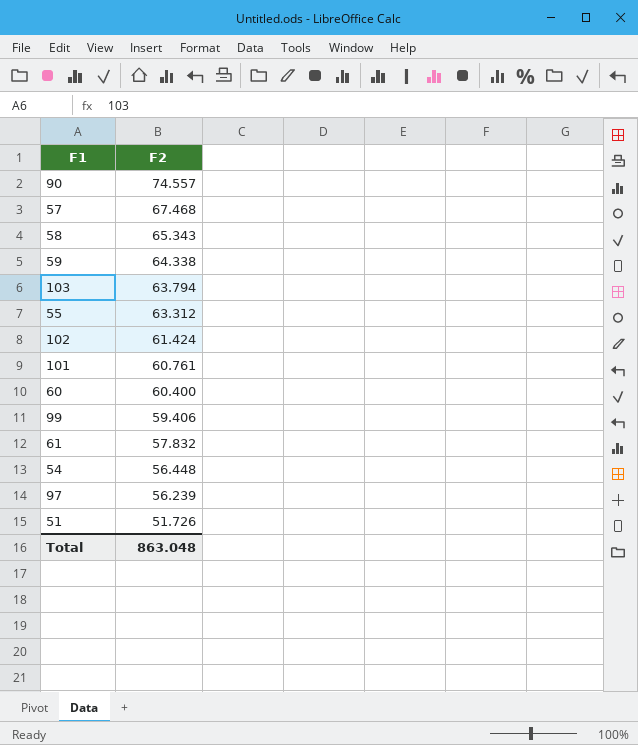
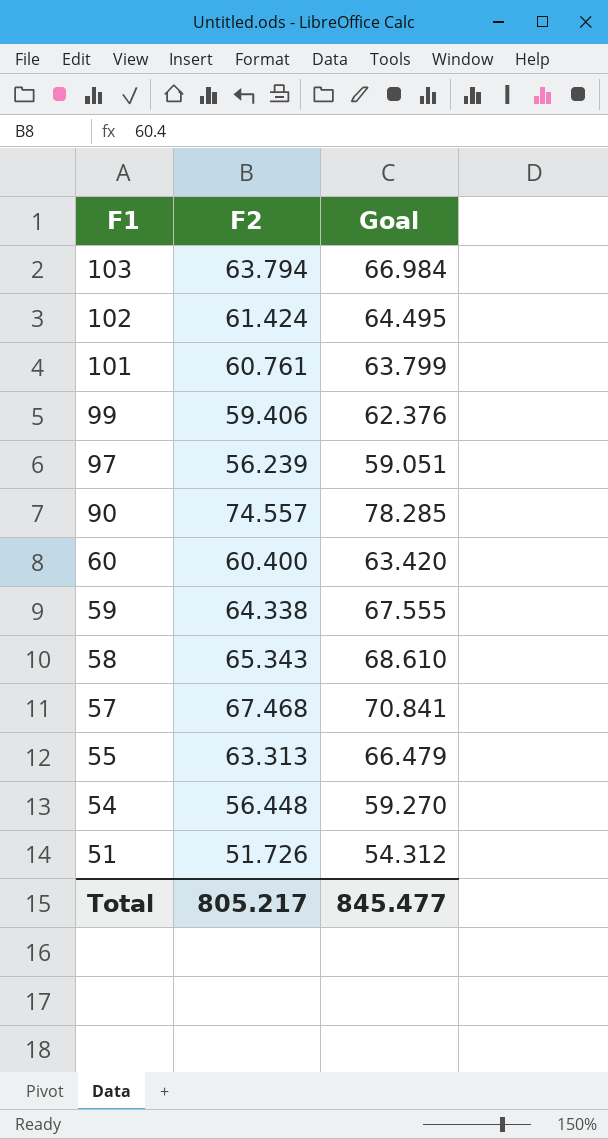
row order: F2 descending -> F1 descending
column Goal | formula: none -> [F2] * 1.05
row 61: 57.832 -> none
55 | F2: 63.312 -> 63.313
Total | F2: 863.048 -> 805.217

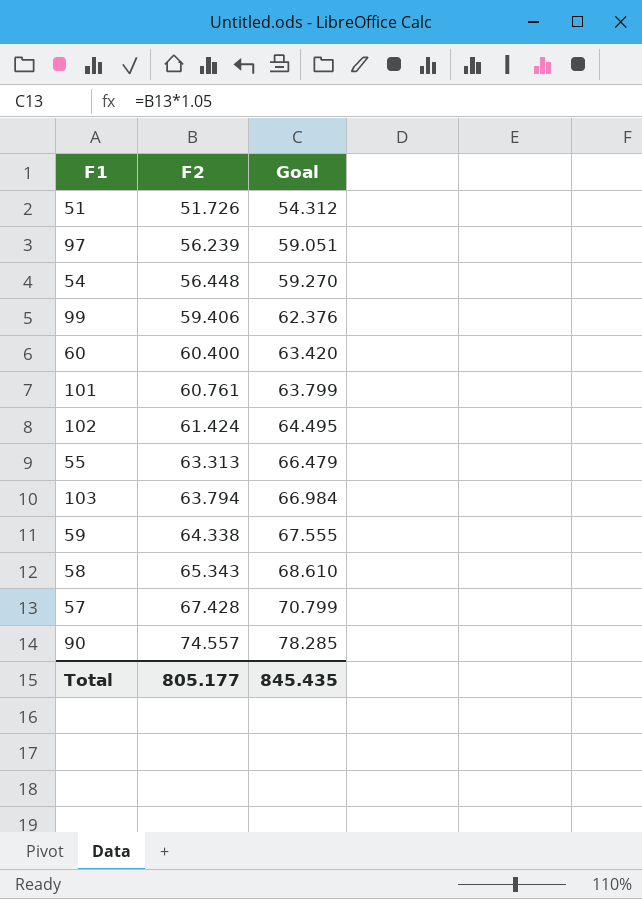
row order: F1 descending -> F2 ascending
57 | F2: 67.468 -> 67.428
57 | Goal: 70.841 -> 70.799
Total | F2: 805.217 -> 805.177
Total | Goal: 845.477 -> 845.435

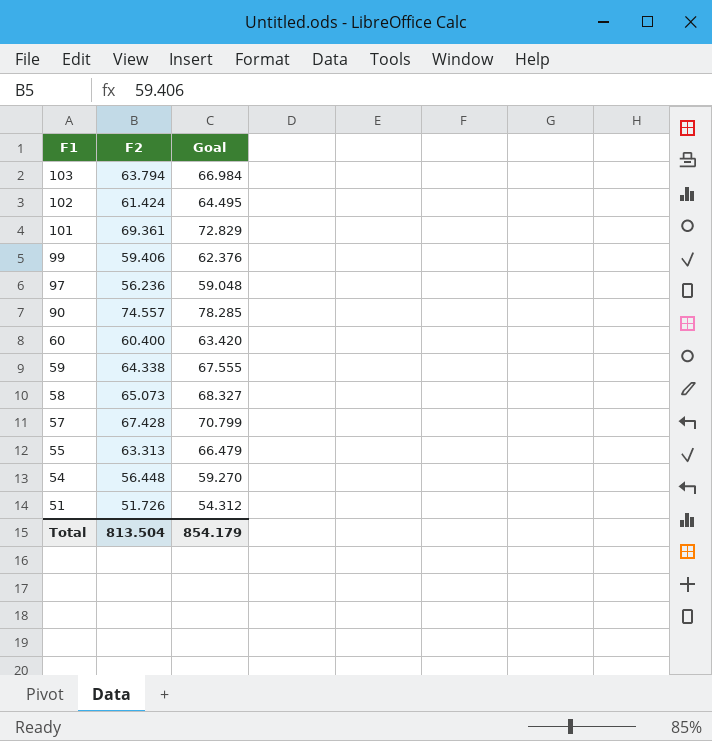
row order: F2 ascending -> F1 descending
101 | F2: 60.761 -> 69.361
101 | Goal: 63.799 -> 72.829
97 | F2: 56.239 -> 56.236
97 | Goal: 59.051 -> 59.048
58 | F2: 65.343 -> 65.073
58 | Goal: 68.610 -> 68.327
Total | F2: 805.177 -> 813.504
Total | Goal: 845.435 -> 854.179

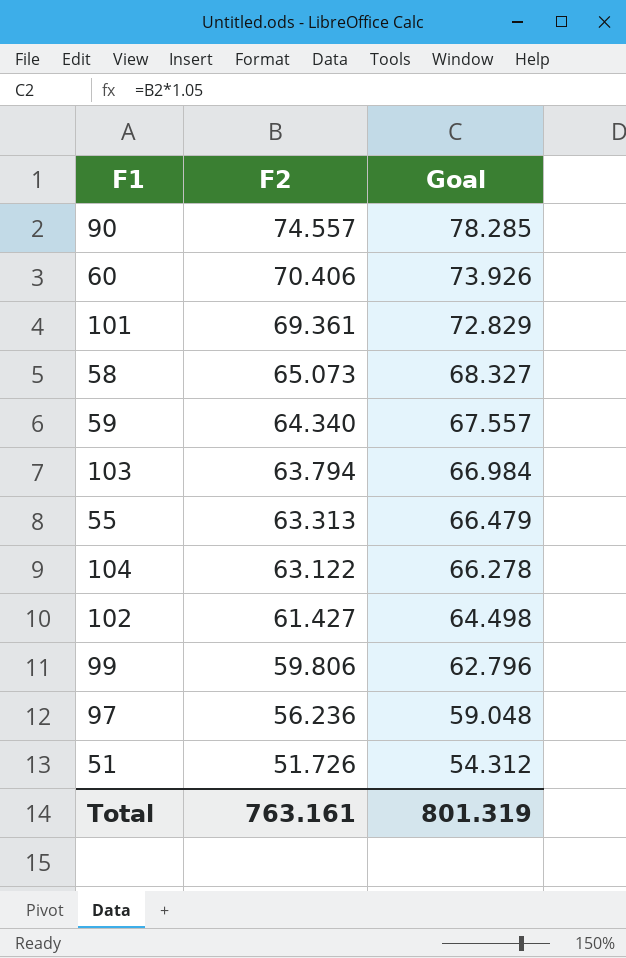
row order: F1 descending -> F2 descending
row 57: 67.428 | 70.799 -> none
row 54: 56.448 | 59.270 -> none
60 | F2: 60.400 -> 70.406
60 | Goal: 63.420 -> 73.926
59 | F2: 64.338 -> 64.340
59 | Goal: 67.555 -> 67.557
row 104: none -> 63.122 | 66.278
102 | F2: 61.424 -> 61.427
102 | Goal: 64.495 -> 64.498
99 | F2: 59.406 -> 59.806
99 | Goal: 62.376 -> 62.796
Total | F2: 813.504 -> 763.161
Total | Goal: 854.179 -> 801.319

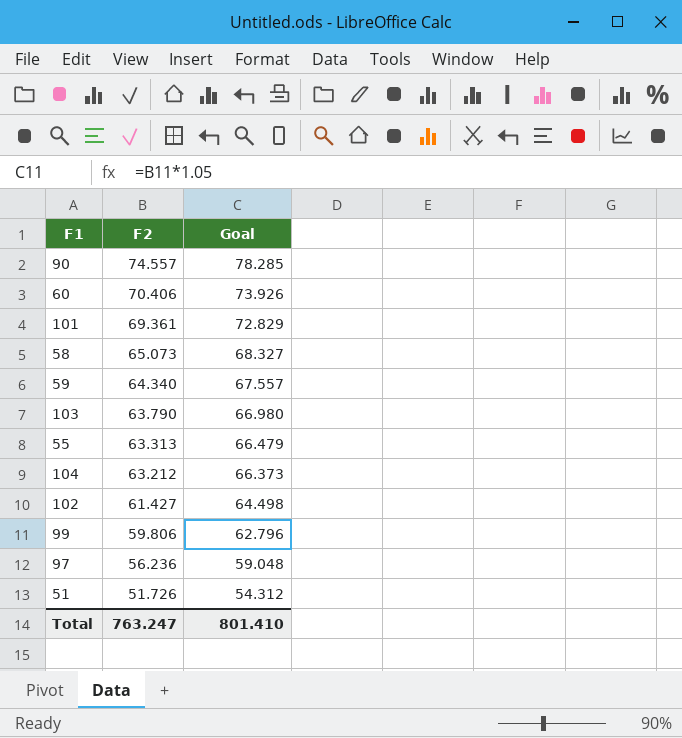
103 | F2: 63.794 -> 63.790
103 | Goal: 66.984 -> 66.980
104 | F2: 63.122 -> 63.212
104 | Goal: 66.278 -> 66.373
Total | F2: 763.161 -> 763.247
Total | Goal: 801.319 -> 801.410

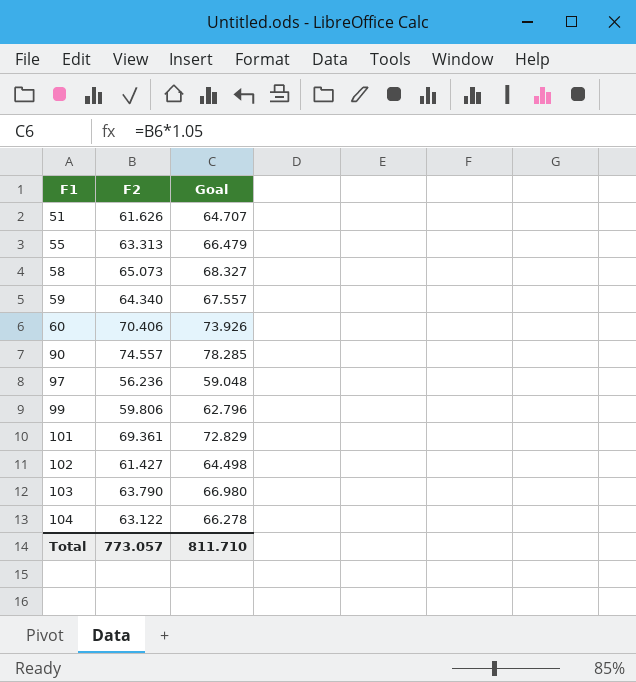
row order: F2 descending -> F1 ascending
51 | F2: 51.726 -> 61.626
51 | Goal: 54.312 -> 64.707
104 | F2: 63.212 -> 63.122
104 | Goal: 66.373 -> 66.278
Total | F2: 763.247 -> 773.057
Total | Goal: 801.410 -> 811.710

